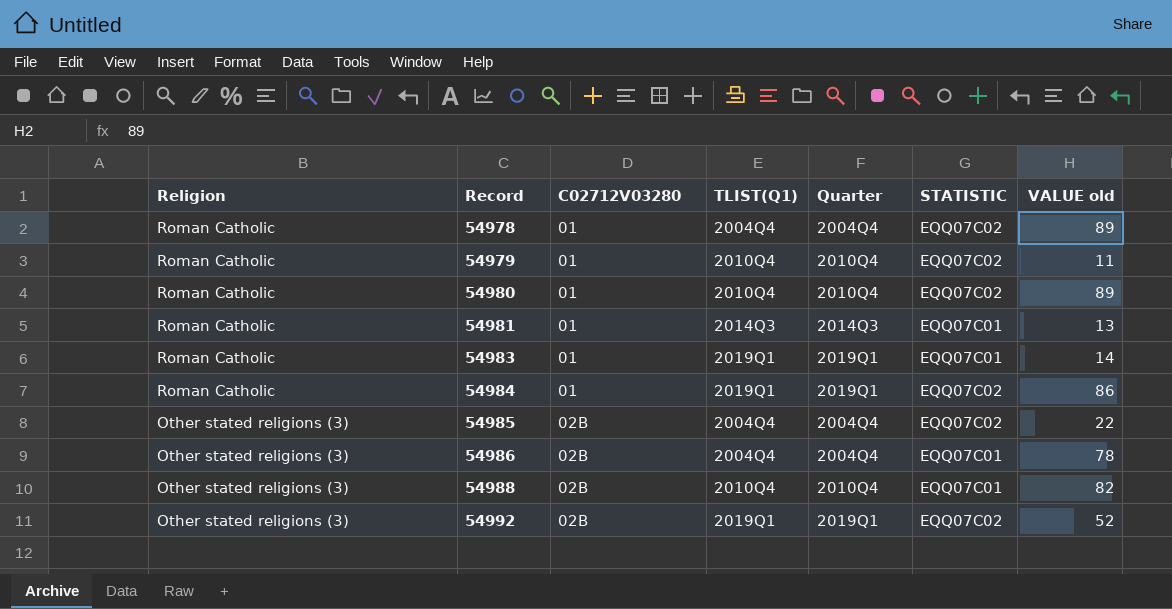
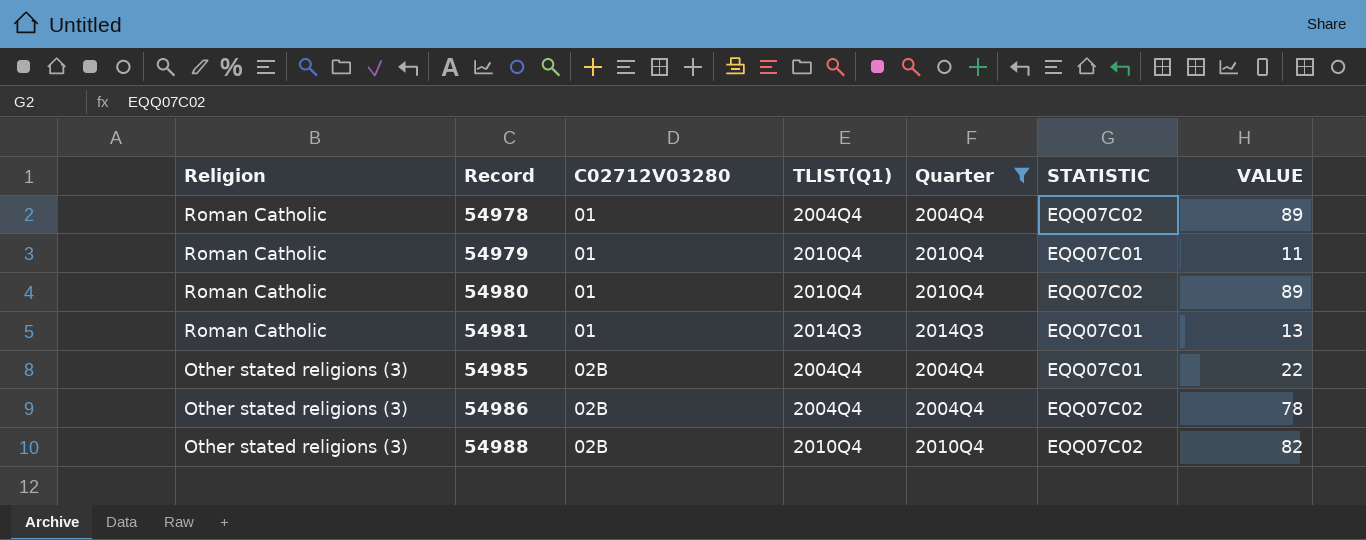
filter: none -> Quarter != 2019Q1
column name: VALUE old -> VALUE
54979 | STATISTIC: EQQ07C02 -> EQQ07C01
54985 | STATISTIC: EQQ07C02 -> EQQ07C01
54986 | STATISTIC: EQQ07C01 -> EQQ07C02
54988 | STATISTIC: EQQ07C01 -> EQQ07C02

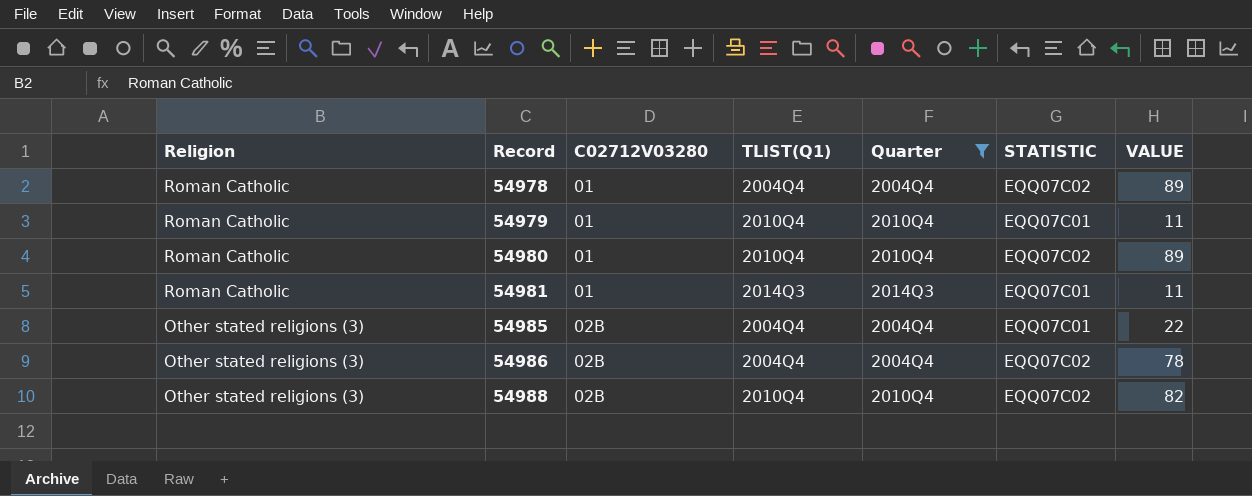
54981 | VALUE: 13 -> 11

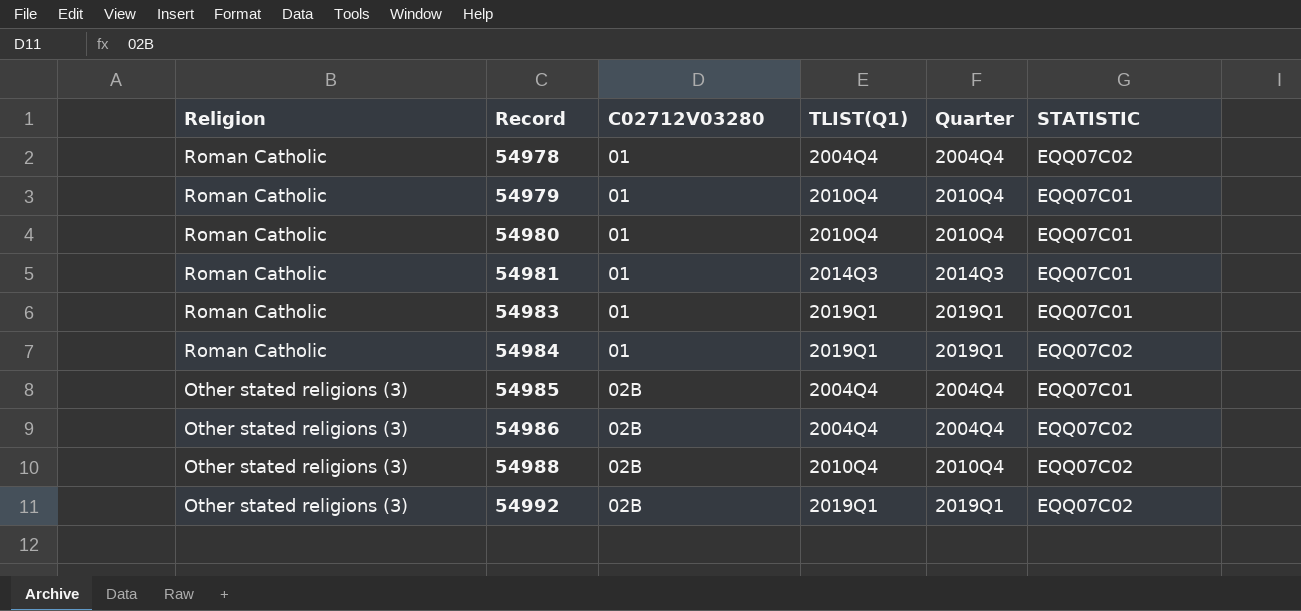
filter: Quarter != 2019Q1 -> none
column VALUE | position: 7 -> none
54980 | STATISTIC: EQQ07C02 -> EQQ07C01

